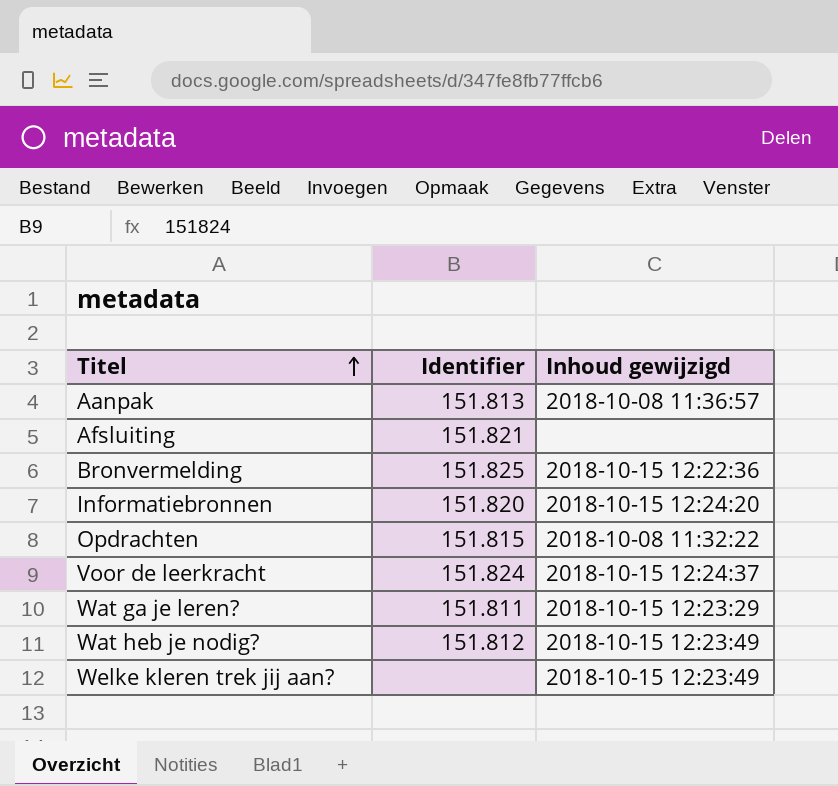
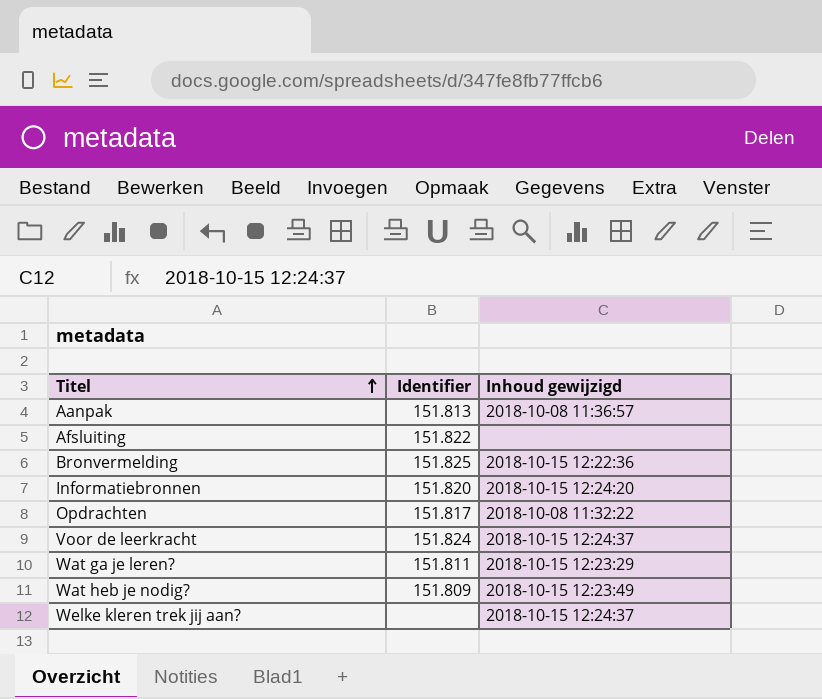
Afsluiting | Identifier: 151.821 -> 151.822
Opdrachten | Identifier: 151.815 -> 151.817
Wat heb je nodig? | Identifier: 151.812 -> 151.809
Welke kleren trek jij aan? | Inhoud gewijzigd: 2018-10-15 12:23:49 -> 2018-10-15 12:24:37

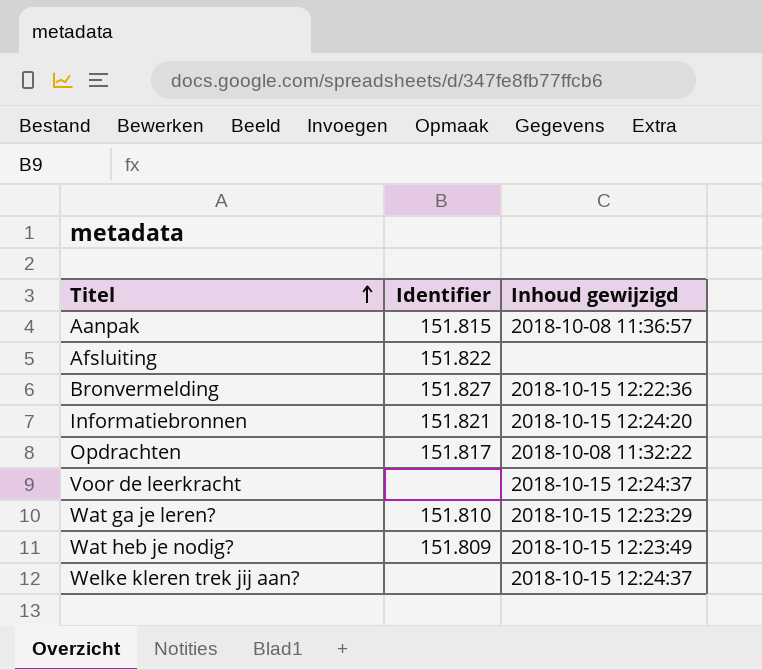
Aanpak | Identifier: 151.813 -> 151.815
Bronvermelding | Identifier: 151.825 -> 151.827
Informatiebronnen | Identifier: 151.820 -> 151.821
Voor de leerkracht | Identifier: 151.824 -> none
Wat ga je leren? | Identifier: 151.811 -> 151.810

